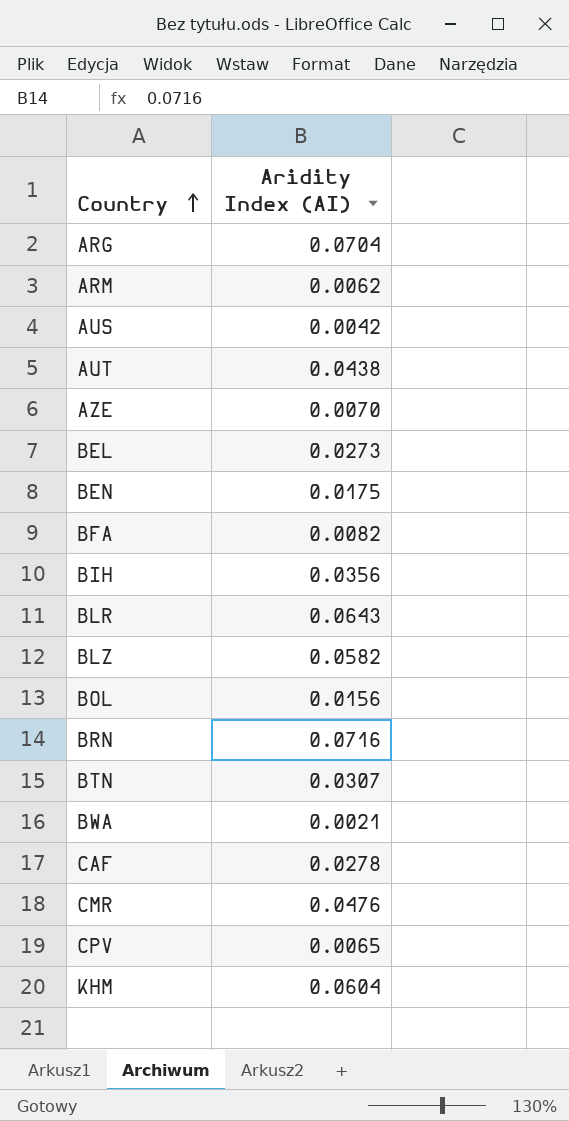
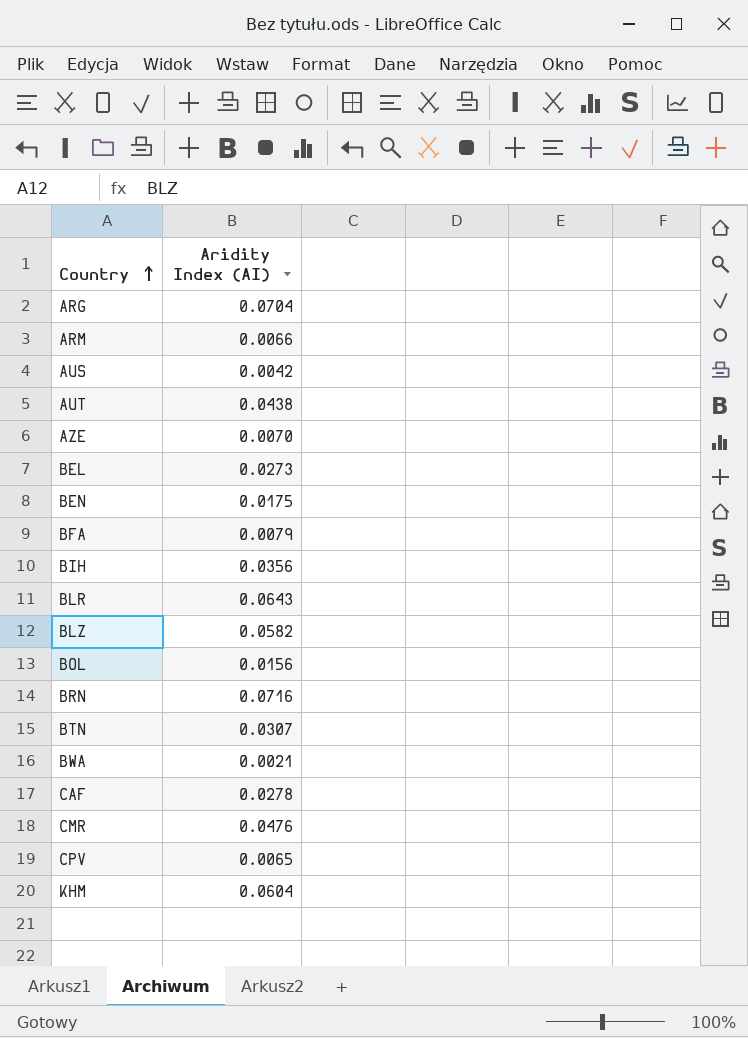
ARM | Aridity Index (AI): 0.0062 -> 0.0066
BFA | Aridity Index (AI): 0.0082 -> 0.0079

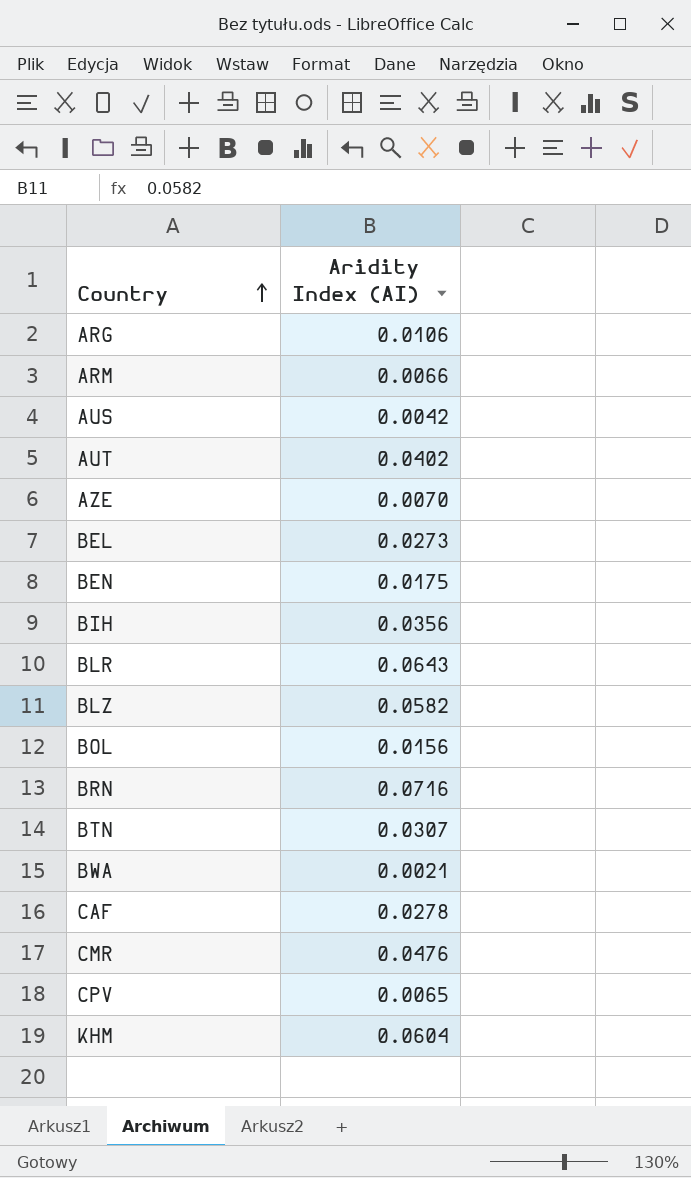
row BFA: 0.0079 -> none
ARG | Aridity Index (AI): 0.0704 -> 0.0106
AUT | Aridity Index (AI): 0.0438 -> 0.0402

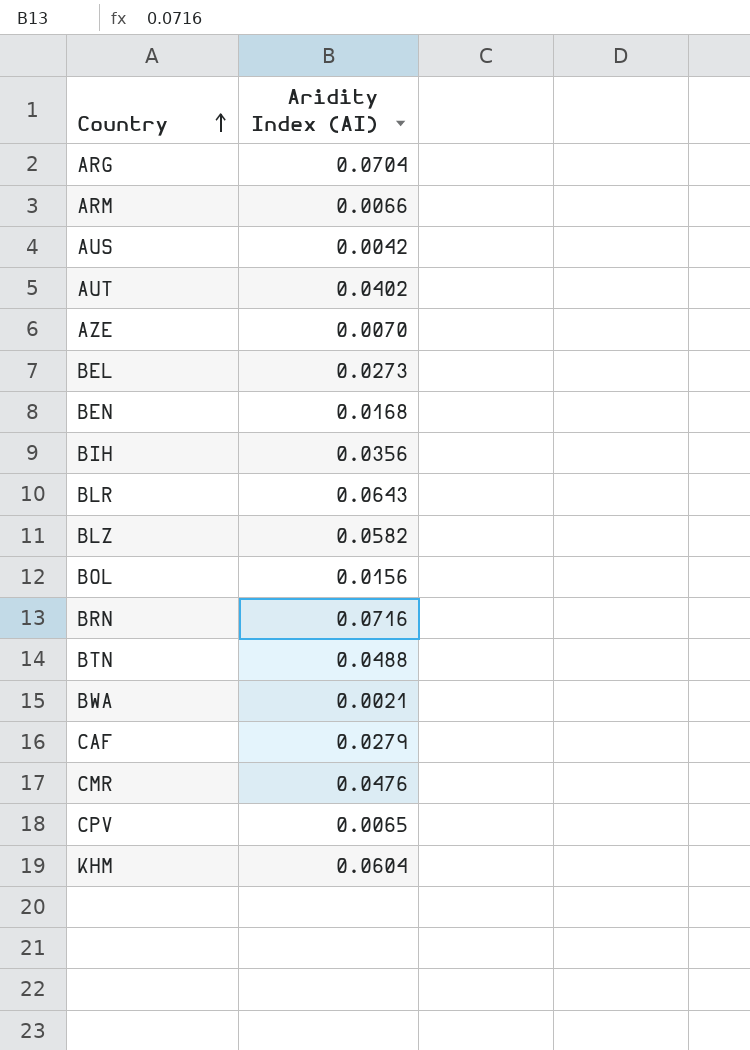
ARG | Aridity Index (AI): 0.0106 -> 0.0704
BEN | Aridity Index (AI): 0.0175 -> 0.0168
BTN | Aridity Index (AI): 0.0307 -> 0.0488
CAF | Aridity Index (AI): 0.0278 -> 0.0279

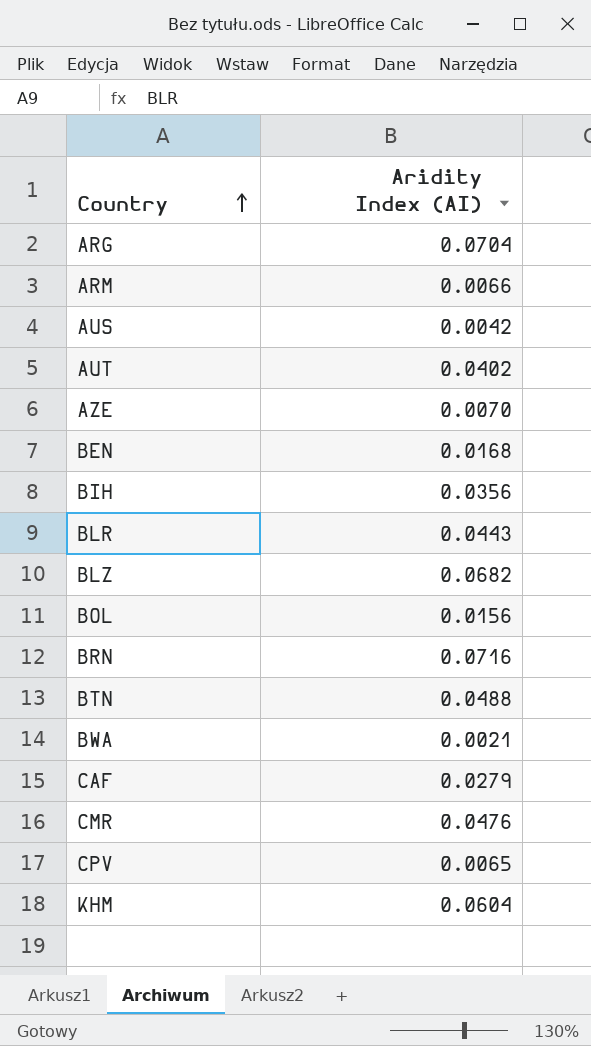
row BEL: 0.0273 -> none
BLR | Aridity Index (AI): 0.0643 -> 0.0443
BLZ | Aridity Index (AI): 0.0582 -> 0.0682

